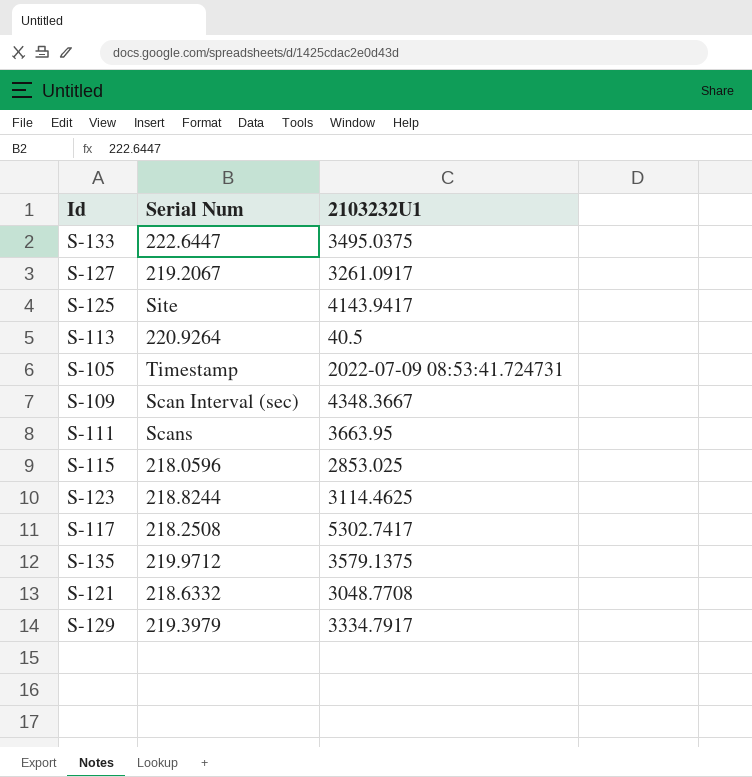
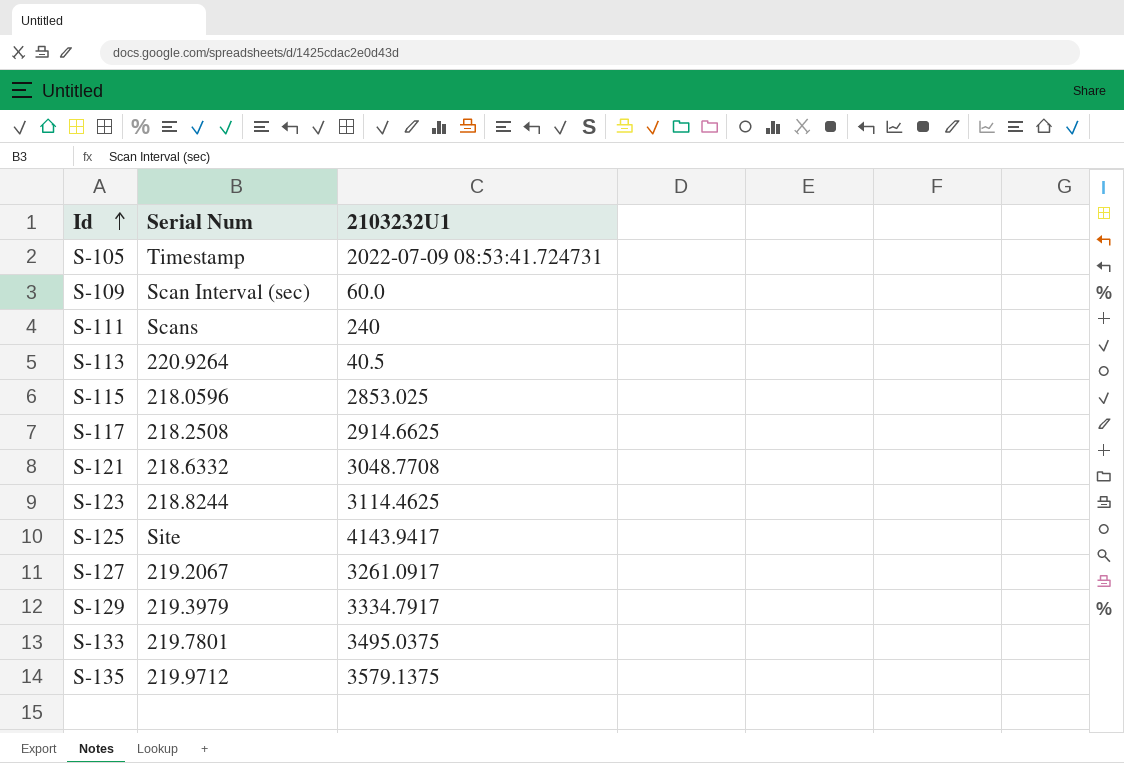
row order: none -> Id ascending
S-109 | 2103232U1: 4348.3667 -> 60.0
S-111 | 2103232U1: 3663.95 -> 240
S-117 | 2103232U1: 5302.7417 -> 2914.6625
S-133 | Serial Num: 222.6447 -> 219.7801

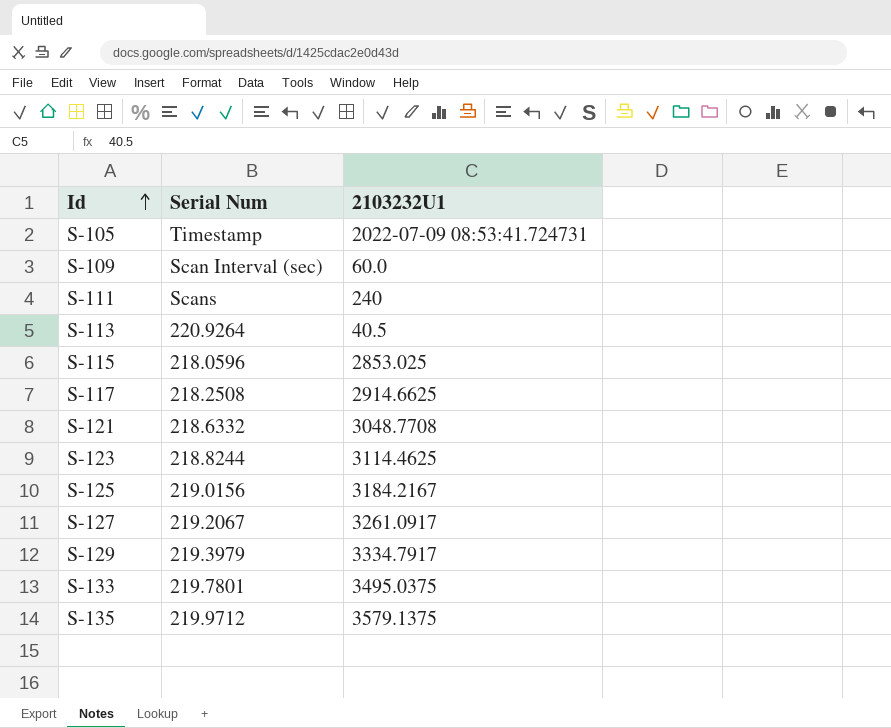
S-125 | Serial Num: Site -> 219.0156
S-125 | 2103232U1: 4143.9417 -> 3184.2167

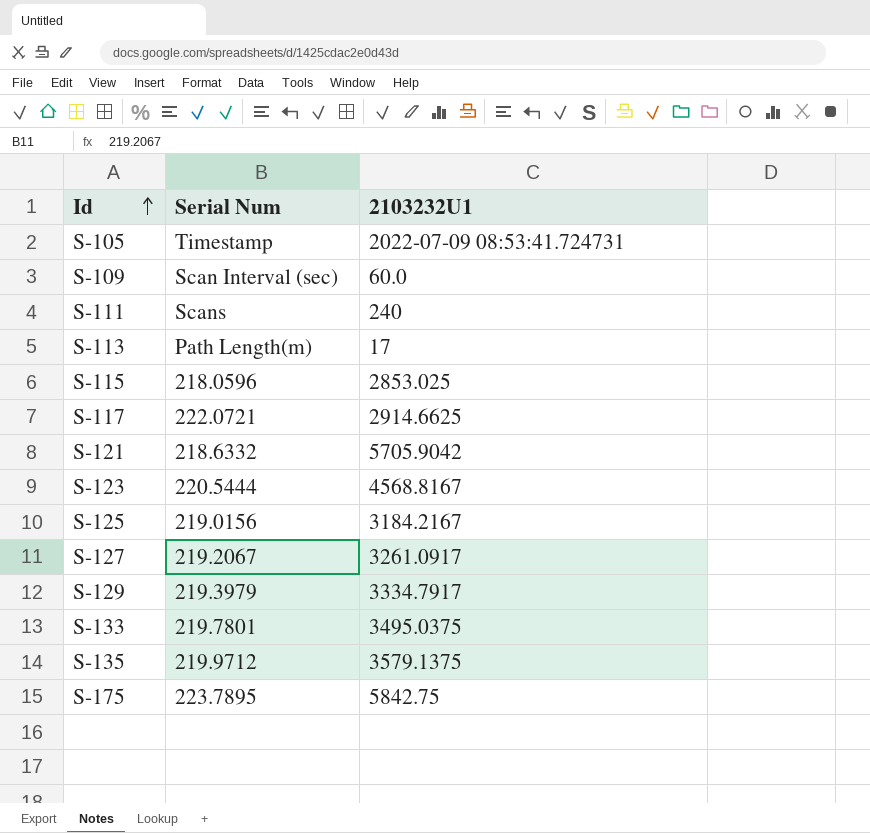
S-113 | Serial Num: 220.9264 -> Path Length(m)
S-113 | 2103232U1: 40.5 -> 17
S-117 | Serial Num: 218.2508 -> 222.0721
S-121 | 2103232U1: 3048.7708 -> 5705.9042
S-123 | Serial Num: 218.8244 -> 220.5444
S-123 | 2103232U1: 3114.4625 -> 4568.8167
row S-175: none -> 223.7895 | 5842.75

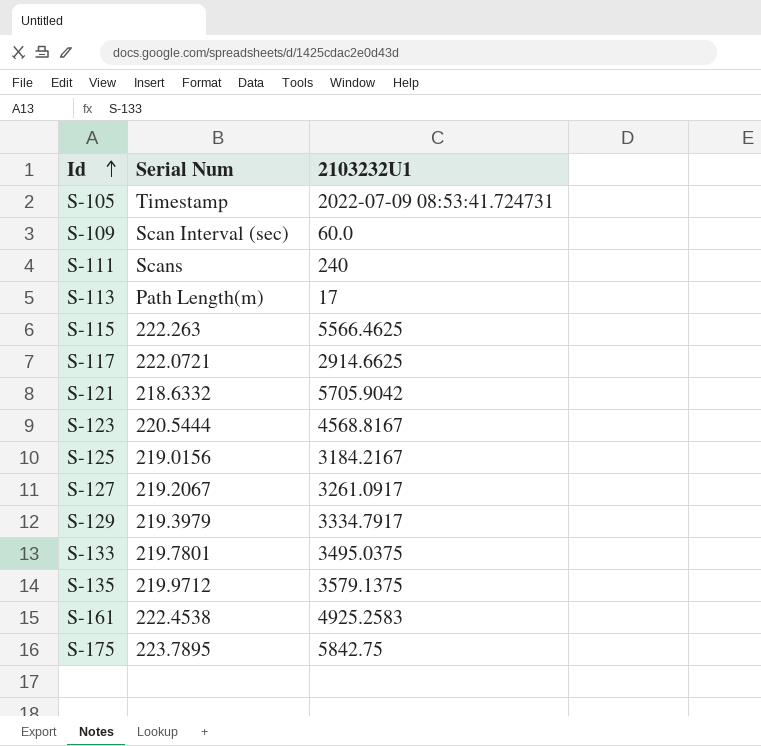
S-115 | Serial Num: 218.0596 -> 222.263
S-115 | 2103232U1: 2853.025 -> 5566.4625
row S-161: none -> 222.4538 | 4925.2583

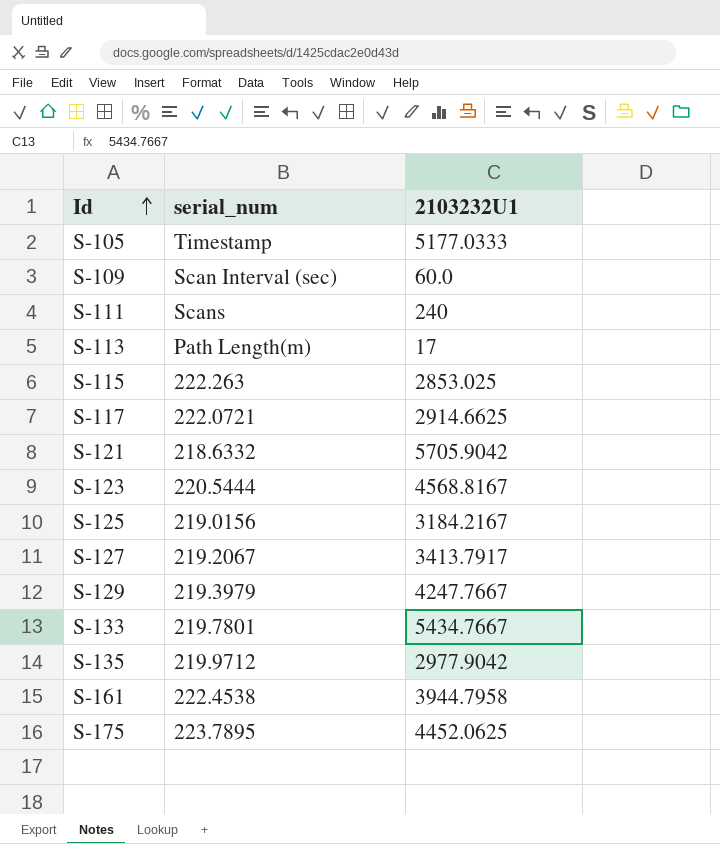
column name: Serial Num -> serial_num
S-105 | 2103232U1: 2022-07-09 08:53:41.724731 -> 5177.0333
S-115 | 2103232U1: 5566.4625 -> 2853.025
S-127 | 2103232U1: 3261.0917 -> 3413.7917
S-129 | 2103232U1: 3334.7917 -> 4247.7667
S-133 | 2103232U1: 3495.0375 -> 5434.7667
S-135 | 2103232U1: 3579.1375 -> 2977.9042
S-161 | 2103232U1: 4925.2583 -> 3944.7958
S-175 | 2103232U1: 5842.75 -> 4452.0625

